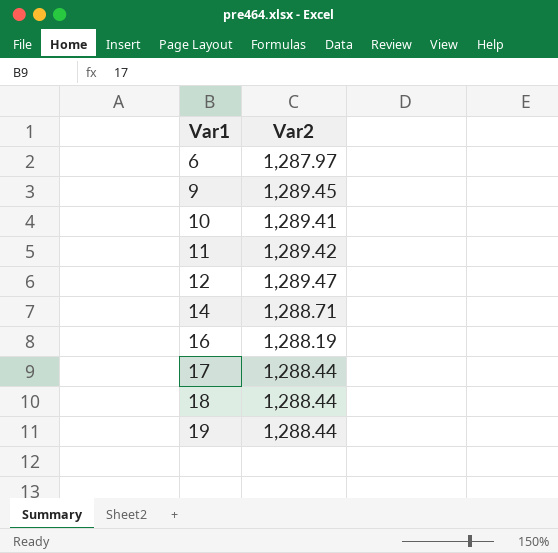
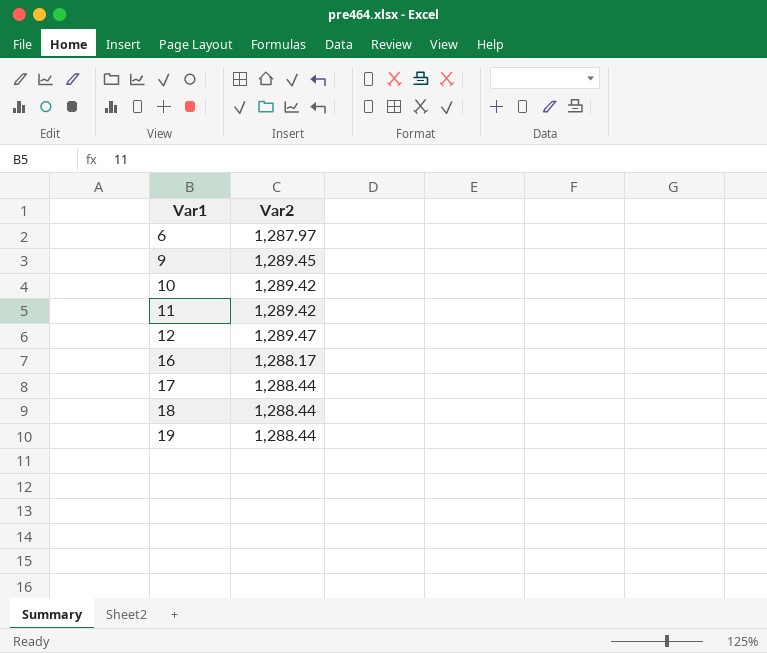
row 14: 1,288.71 -> none
10 | Var2: 1,289.41 -> 1,289.42
16 | Var2: 1,288.19 -> 1,288.17

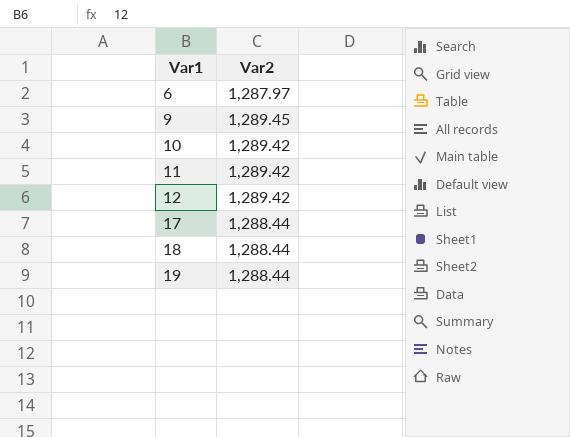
row 16: 1,288.17 -> none
12 | Var2: 1,289.47 -> 1,289.42

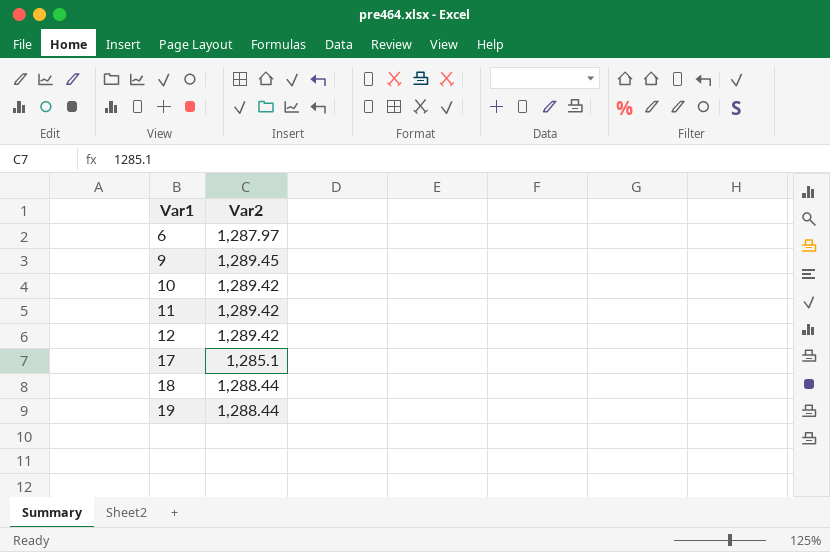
17 | Var2: 1,288.44 -> 1,285.1

